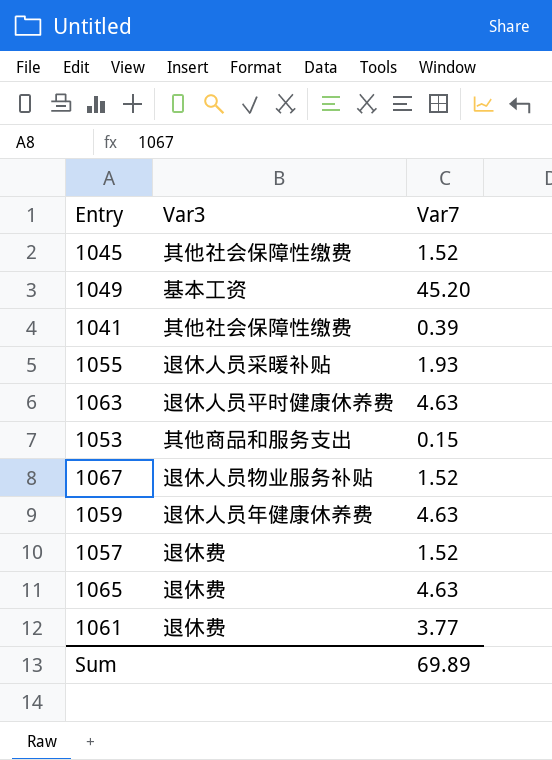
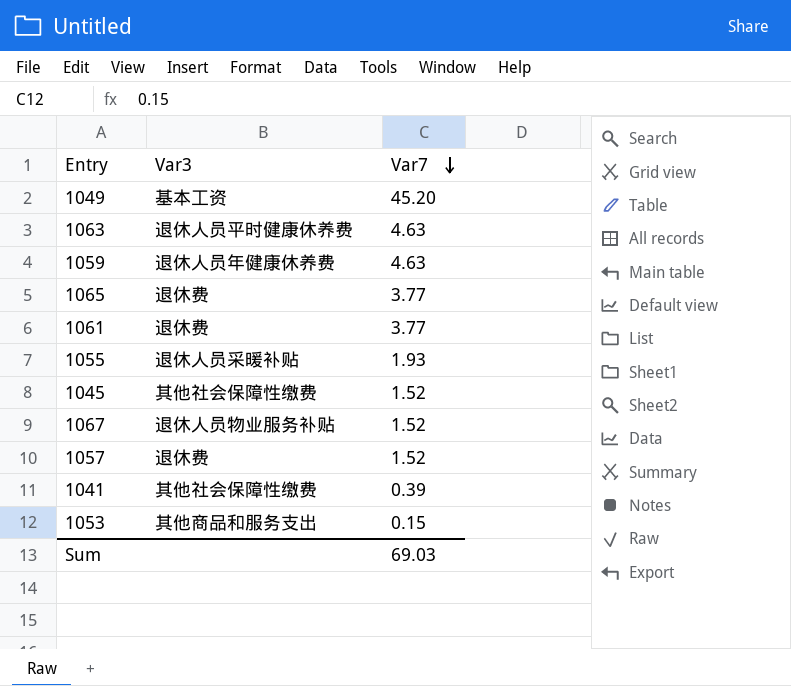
row order: none -> Var7 descending
1065 | Var7: 4.63 -> 3.77
Sum | Var7: 69.89 -> 69.03

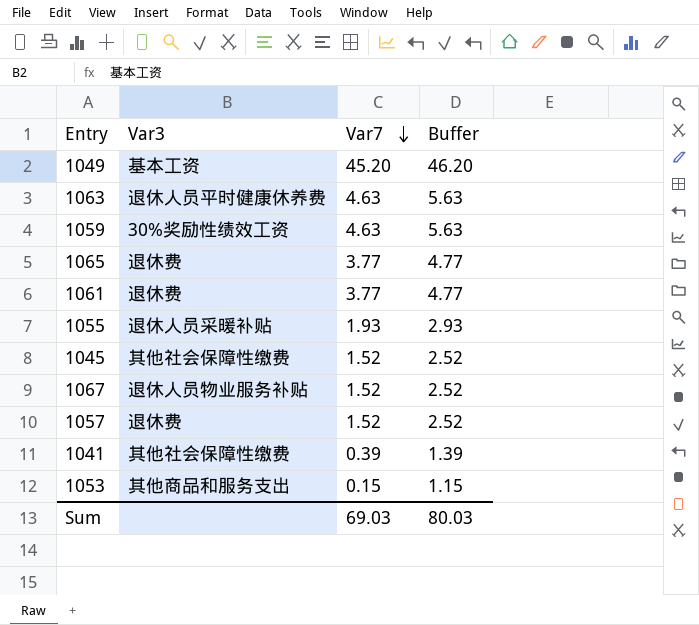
column Buffer | formula: none -> [Var7] + 1
1059 | Var3: 退休人员年健康休养费 -> 30%奖励性绩效工资

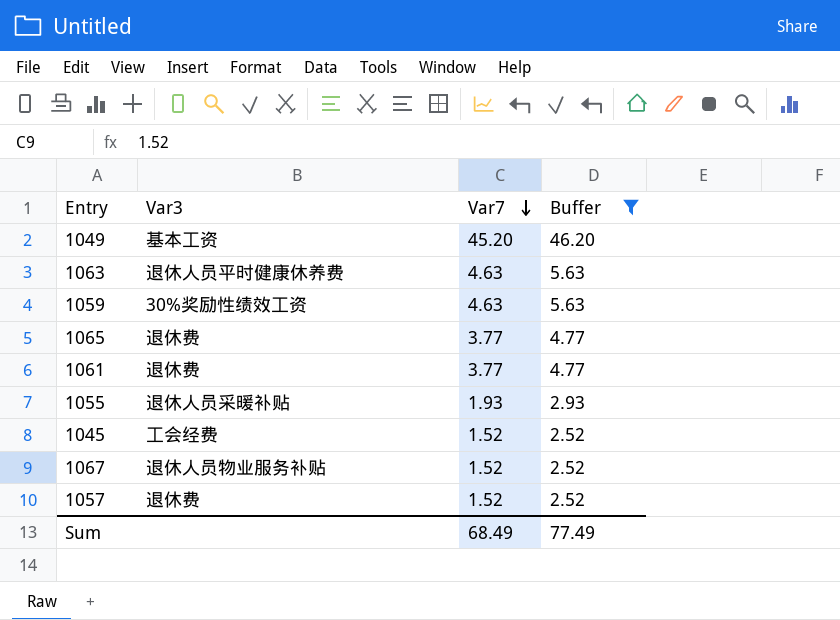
filter: none -> Buffer >= 2.52
1045 | Var3: 其他社会保障性缴费 -> 工会经费
Sum | Var7: 69.03 -> 68.49
Sum | Buffer: 80.03 -> 77.49

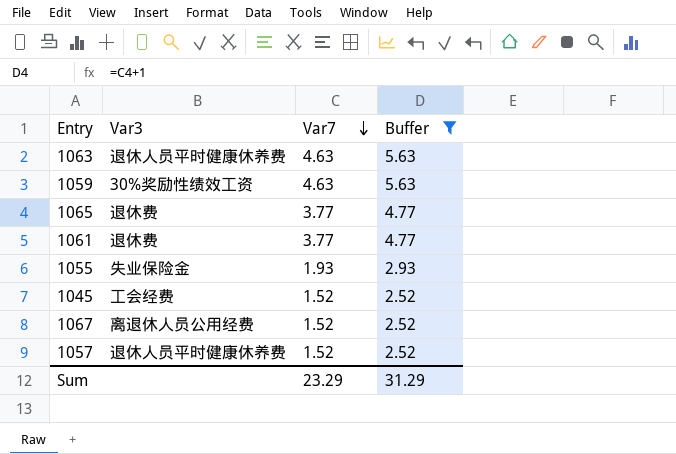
row 1049: 基本工资 | 45.20 | 46.20 -> none
1055 | Var3: 退休人员采暖补贴 -> 失业保险金
1067 | Var3: 退休人员物业服务补贴 -> 离退休人员公用经费
1057 | Var3: 退休费 -> 退休人员平时健康休养费
Sum | Var7: 68.49 -> 23.29
Sum | Buffer: 77.49 -> 31.29

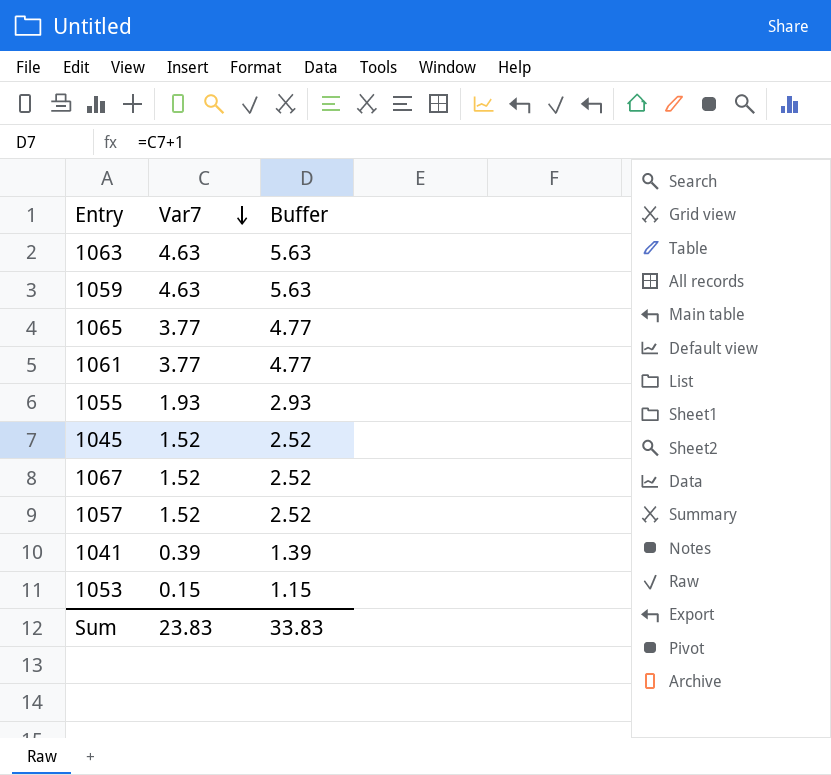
filter: Buffer >= 2.52 -> none
column Var3 | position: 2 -> none
Sum | Var7: 23.29 -> 23.83
Sum | Buffer: 31.29 -> 33.83

